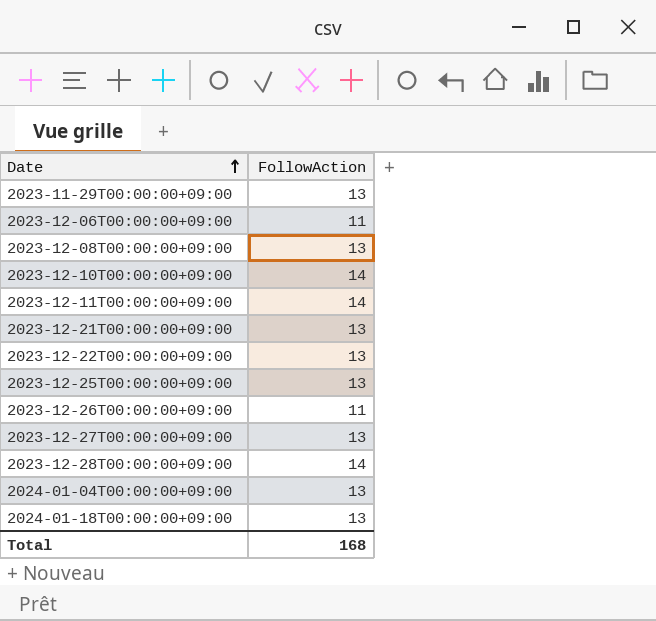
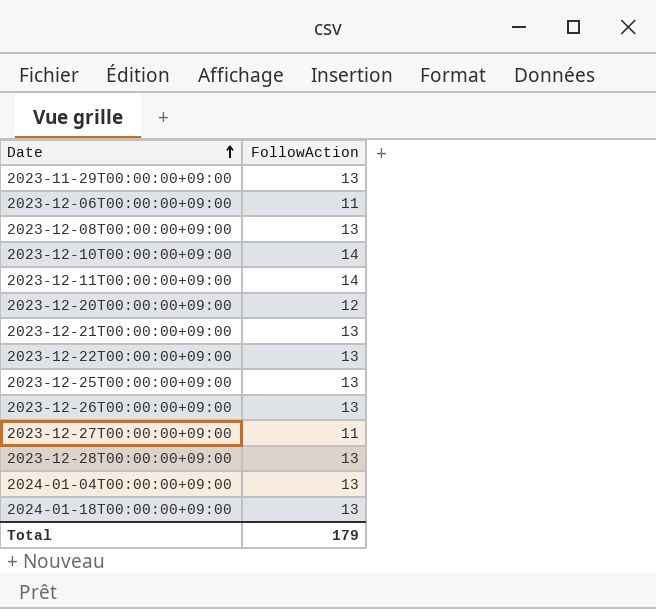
row 2023-12-20T00:00:00+09:00: none -> 12
2023-12-26T00:00:00+09:00 | FollowAction: 11 -> 13
2023-12-27T00:00:00+09:00 | FollowAction: 13 -> 11
2023-12-28T00:00:00+09:00 | FollowAction: 14 -> 13
Total | FollowAction: 168 -> 179

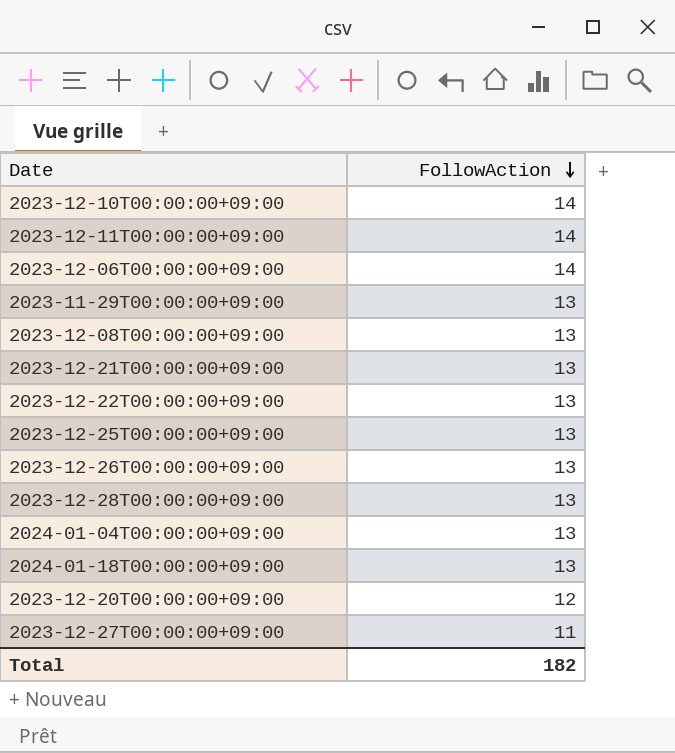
row order: Date ascending -> FollowAction descending
2023-12-06T00:00:00+09:00 | FollowAction: 11 -> 14
Total | FollowAction: 179 -> 182

